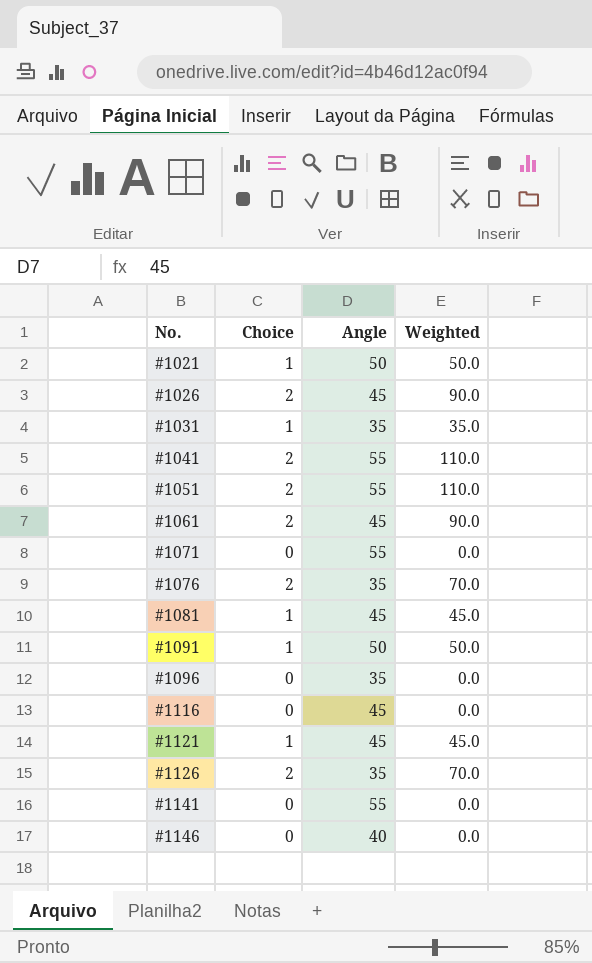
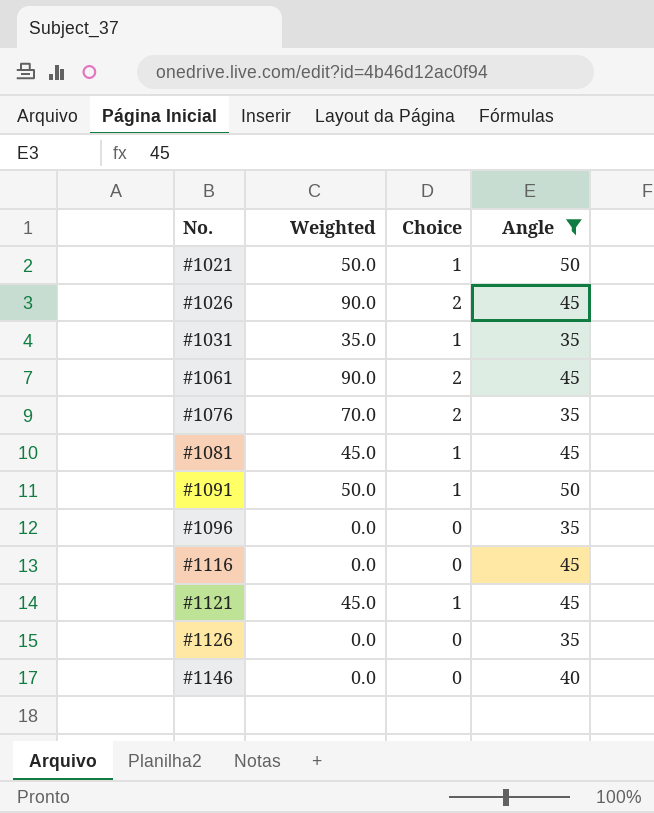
filter: none -> Angle != 55
column Weighted | position: 4 -> 2
#1126 | Weighted: 70.0 -> 0.0
#1126 | Choice: 2 -> 0

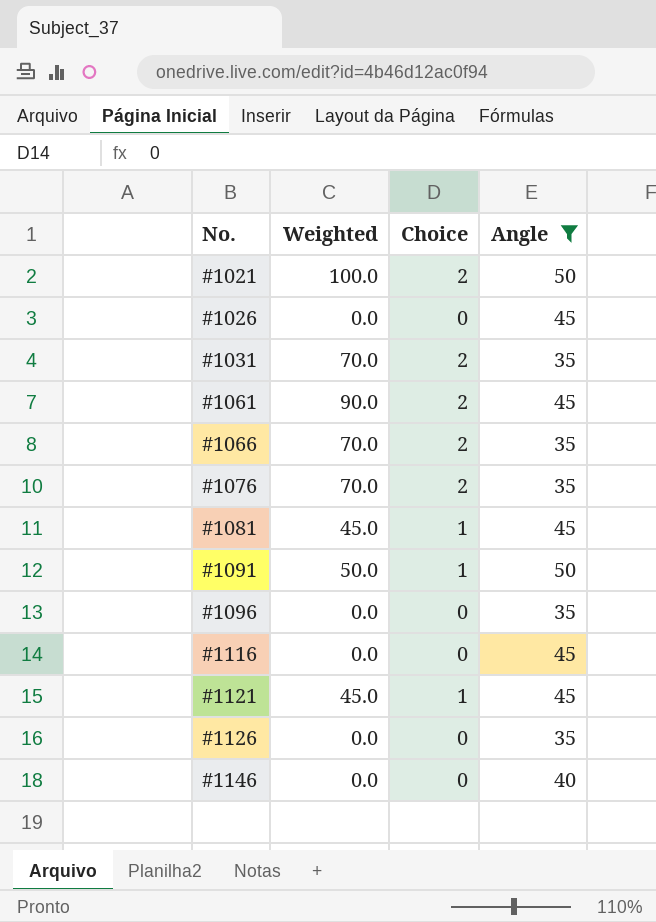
#1021 | Weighted: 50.0 -> 100.0
#1021 | Choice: 1 -> 2
#1026 | Weighted: 90.0 -> 0.0
#1026 | Choice: 2 -> 0
#1031 | Weighted: 35.0 -> 70.0
#1031 | Choice: 1 -> 2
row #1066: none -> 70.0 | 2 | 35

